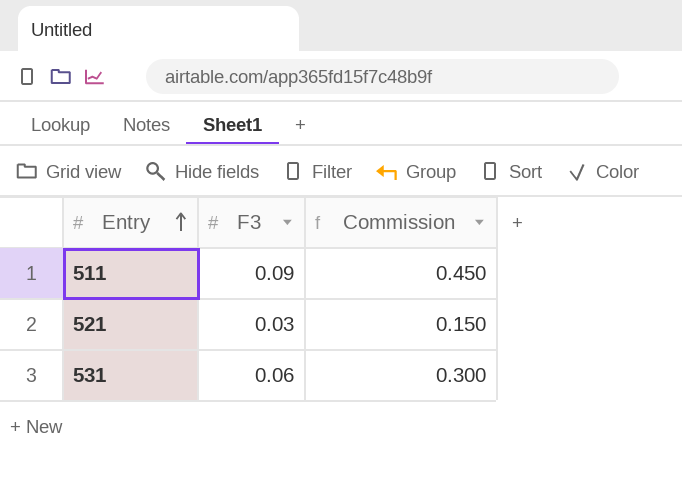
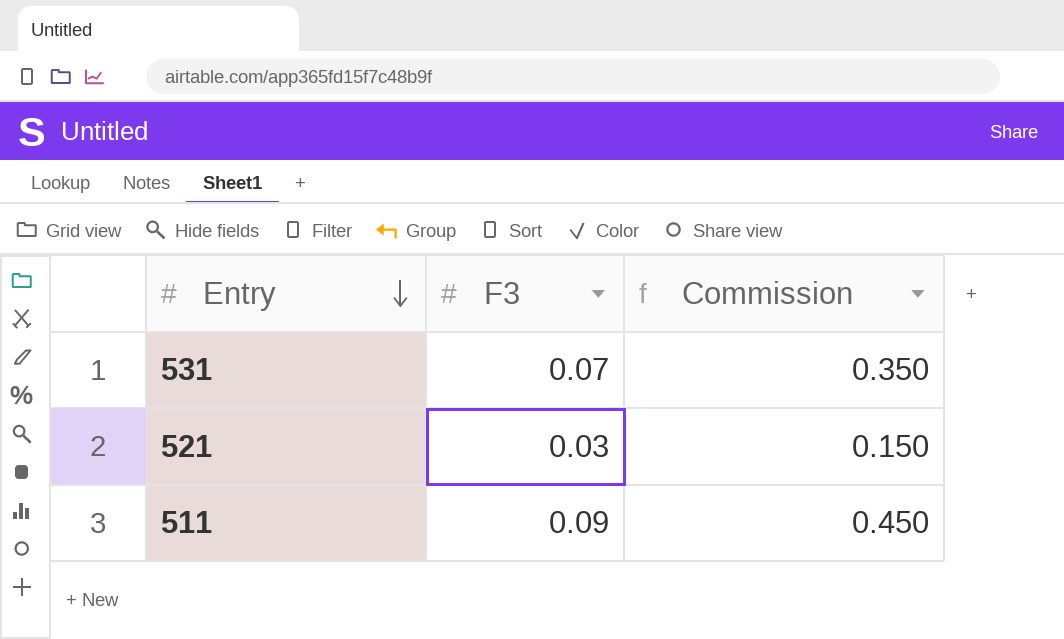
row order: Entry ascending -> Entry descending
531 | F3: 0.06 -> 0.07
531 | Commission: 0.300 -> 0.350

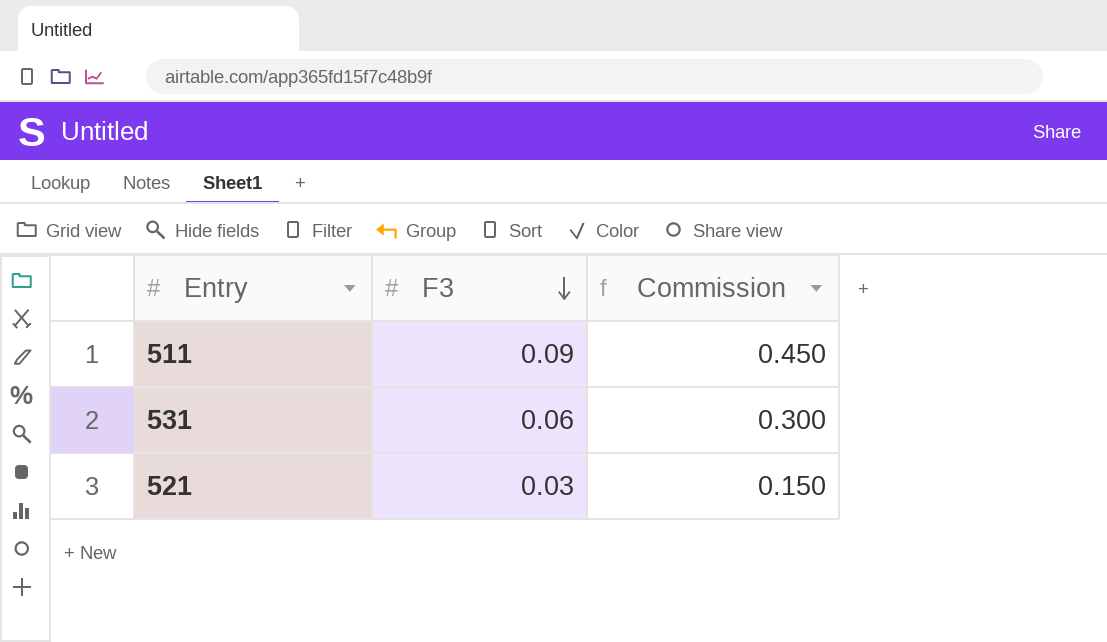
row order: Entry descending -> F3 descending
531 | F3: 0.07 -> 0.06
531 | Commission: 0.350 -> 0.300

